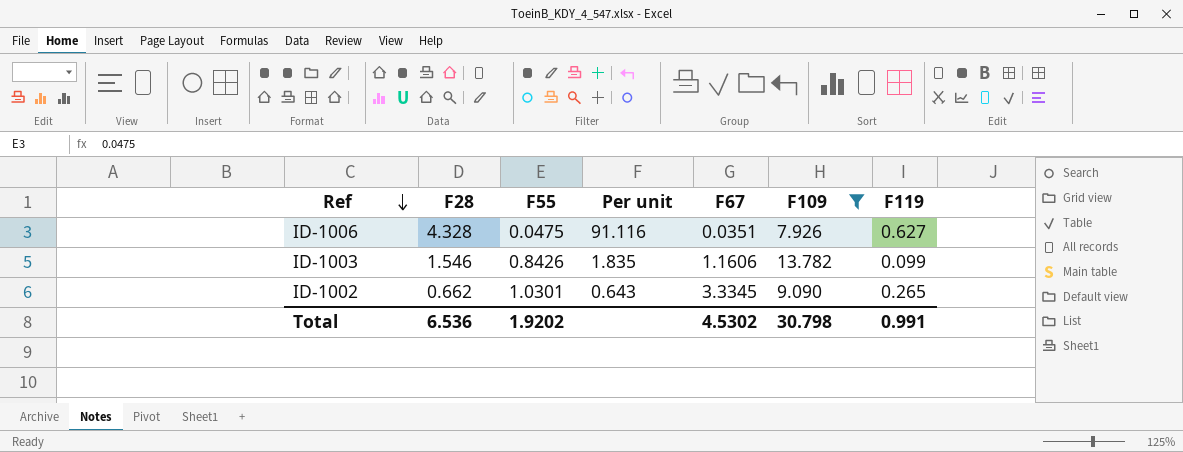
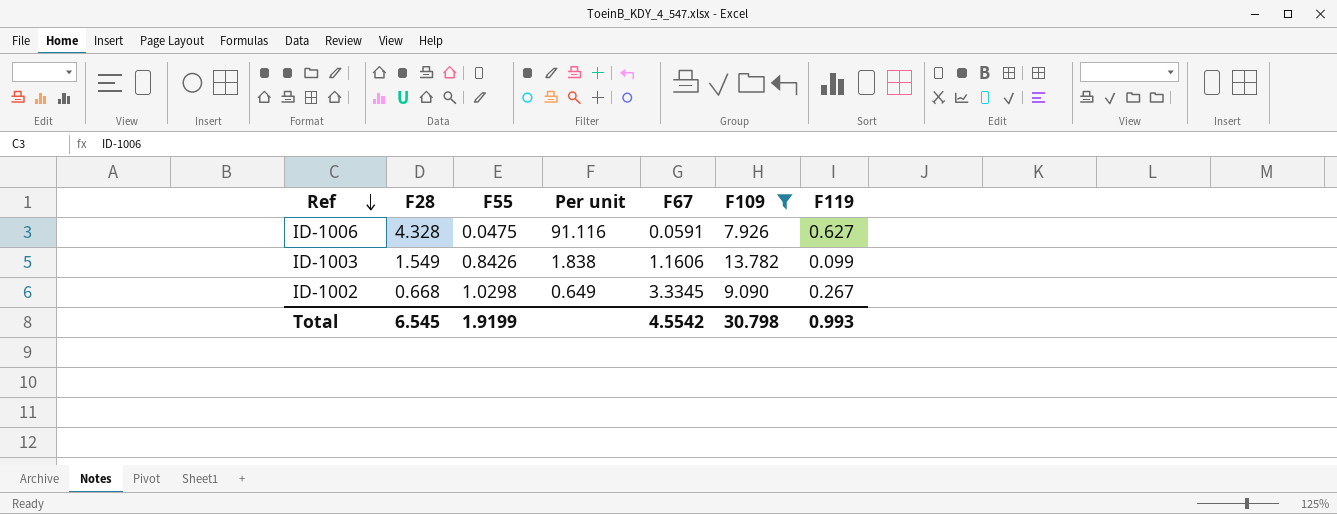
ID-1006 | F67: 0.0351 -> 0.0591
ID-1003 | F28: 1.546 -> 1.549
ID-1003 | Per unit: 1.835 -> 1.838
ID-1002 | F28: 0.662 -> 0.668
ID-1002 | F55: 1.0301 -> 1.0298
ID-1002 | Per unit: 0.643 -> 0.649
ID-1002 | F119: 0.265 -> 0.267
Total | F28: 6.536 -> 6.545
Total | F55: 1.9202 -> 1.9199
Total | F67: 4.5302 -> 4.5542
Total | F119: 0.991 -> 0.993

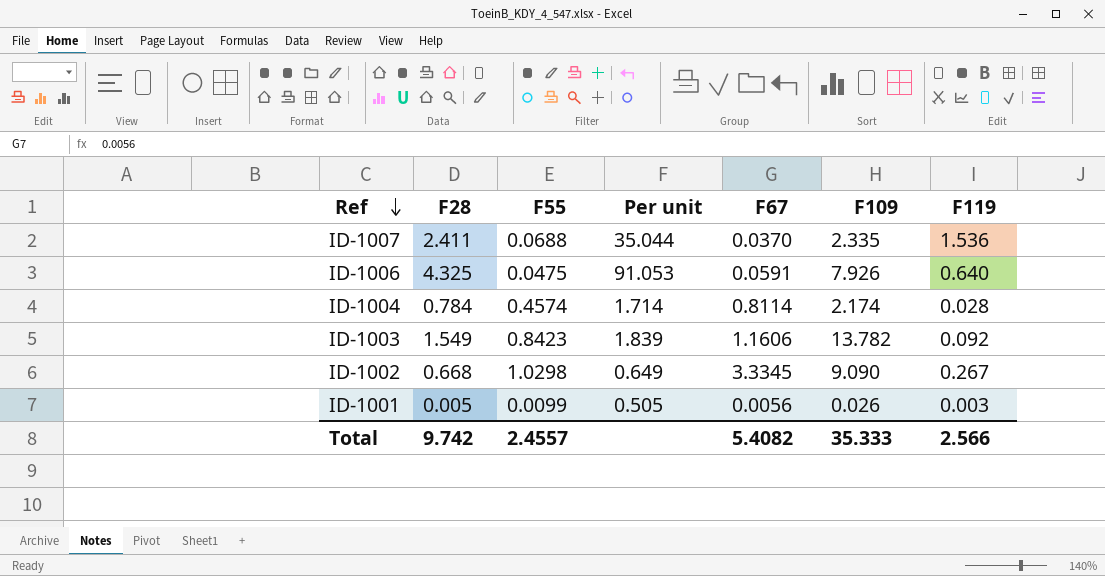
filter: F109 >= 7.926 -> none
ID-1006 | F28: 4.328 -> 4.325
ID-1006 | Per unit: 91.116 -> 91.053
ID-1006 | F119: 0.627 -> 0.640
ID-1003 | F55: 0.8426 -> 0.8423
ID-1003 | Per unit: 1.838 -> 1.839
ID-1003 | F119: 0.099 -> 0.092
Total | F28: 6.545 -> 9.742
Total | F55: 1.9199 -> 2.4557
Total | F67: 4.5542 -> 5.4082
Total | F109: 30.798 -> 35.333
Total | F119: 0.993 -> 2.566

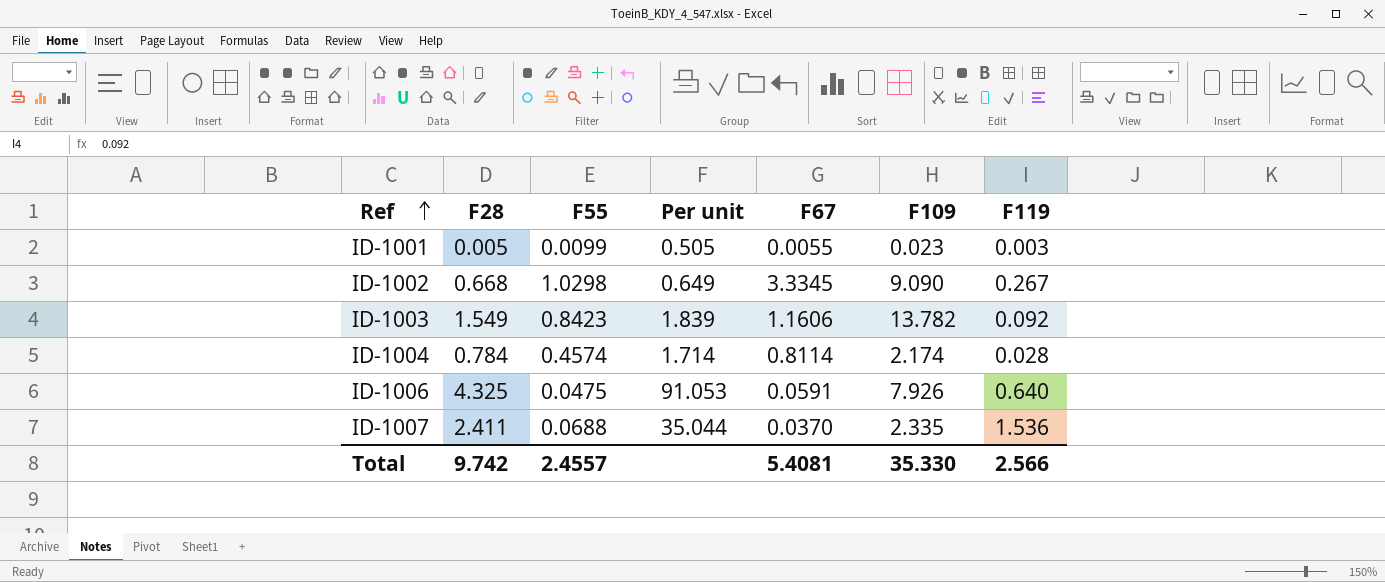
row order: Ref descending -> Ref ascending
ID-1001 | F67: 0.0056 -> 0.0055
ID-1001 | F109: 0.026 -> 0.023
Total | F67: 5.4082 -> 5.4081
Total | F109: 35.333 -> 35.330

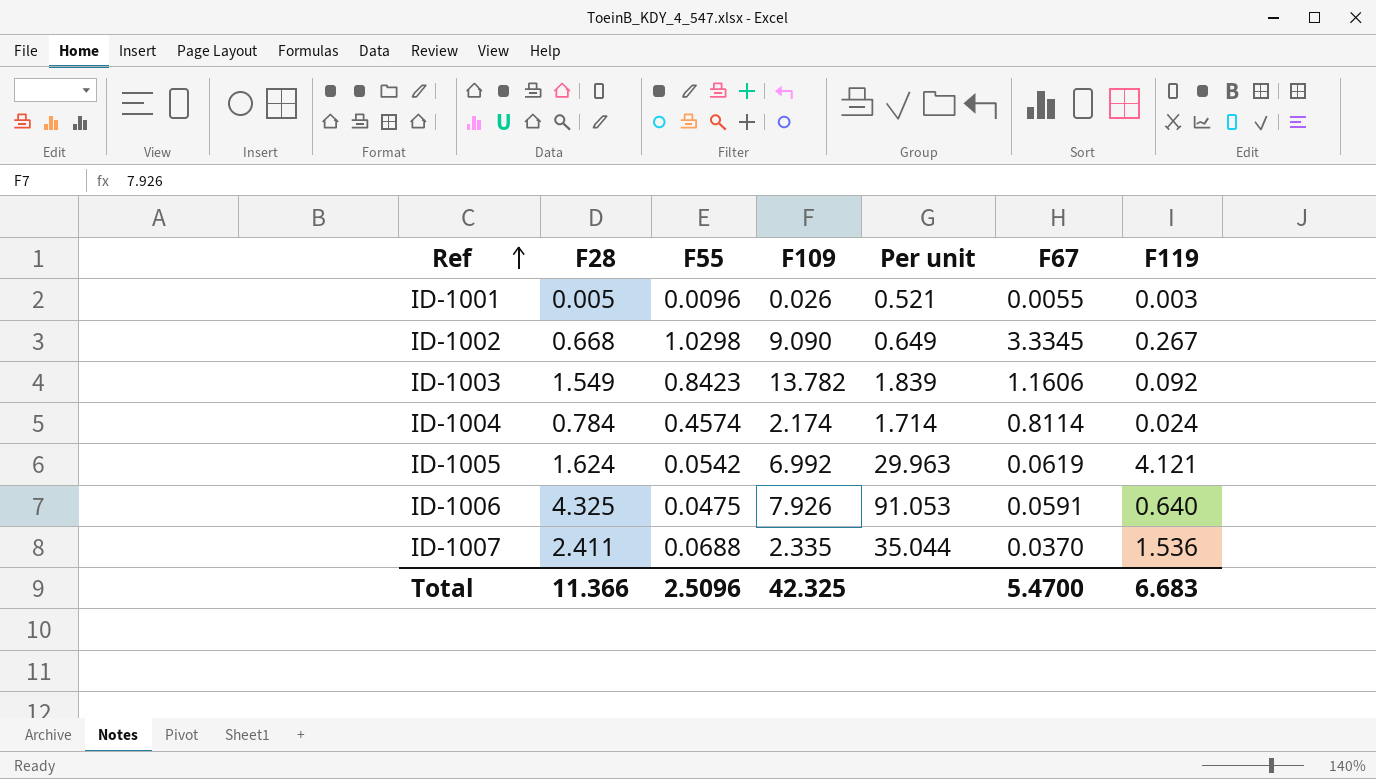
column F109 | position: 6 -> 4
ID-1001 | F55: 0.0099 -> 0.0096
ID-1001 | F109: 0.023 -> 0.026
ID-1001 | Per unit: 0.505 -> 0.521
ID-1004 | F119: 0.028 -> 0.024
row ID-1005: none -> 1.624 | 0.0542 | 6.992 | 29.963 | 0.0619 | 4.121
Total | F28: 9.742 -> 11.366
Total | F55: 2.4557 -> 2.5096
Total | F109: 35.330 -> 42.325
Total | F67: 5.4081 -> 5.4700
Total | F119: 2.566 -> 6.683

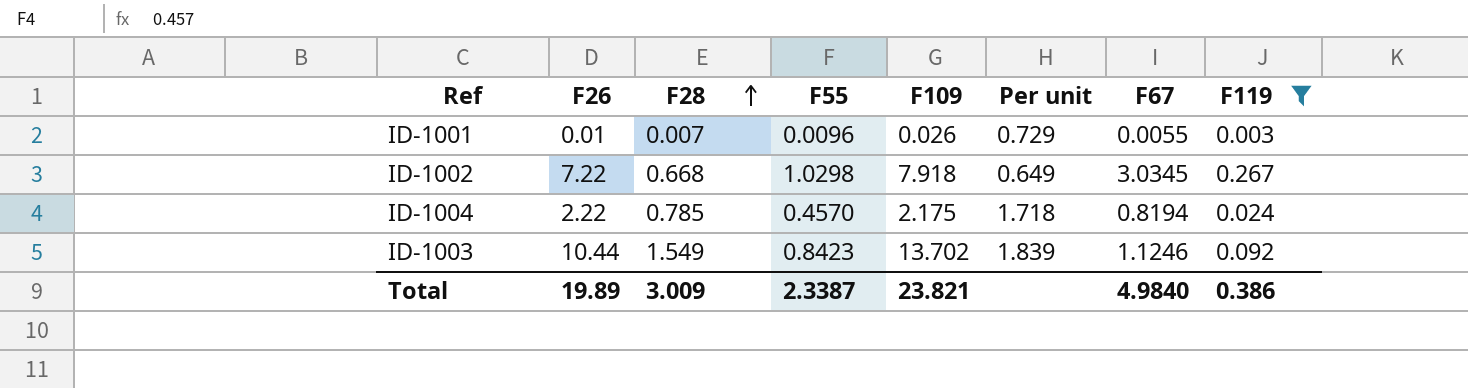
filter: none -> F119 <= 0.267
row order: Ref ascending -> F28 ascending
column F26 | position: none -> 2
ID-1001 | F28: 0.005 -> 0.007
ID-1001 | Per unit: 0.521 -> 0.729
ID-1002 | F109: 9.090 -> 7.918
ID-1002 | F67: 3.3345 -> 3.0345
ID-1004 | F28: 0.784 -> 0.785
ID-1004 | F55: 0.4574 -> 0.4570
ID-1004 | F109: 2.174 -> 2.175
ID-1004 | Per unit: 1.714 -> 1.718
ID-1004 | F67: 0.8114 -> 0.8194
ID-1003 | F109: 13.782 -> 13.702
ID-1003 | F67: 1.1606 -> 1.1246
Total | F28: 11.366 -> 3.009
Total | F55: 2.5096 -> 2.3387
Total | F109: 42.325 -> 23.821
Total | F67: 5.4700 -> 4.9840
Total | F119: 6.683 -> 0.386

